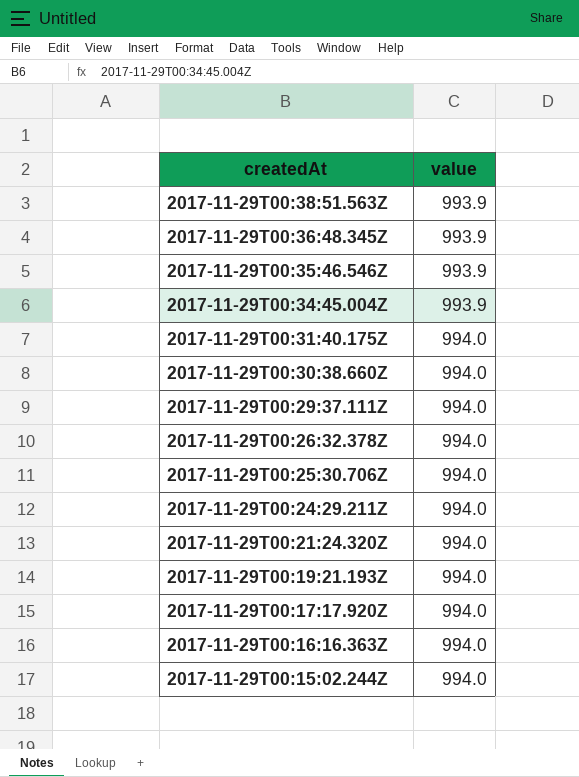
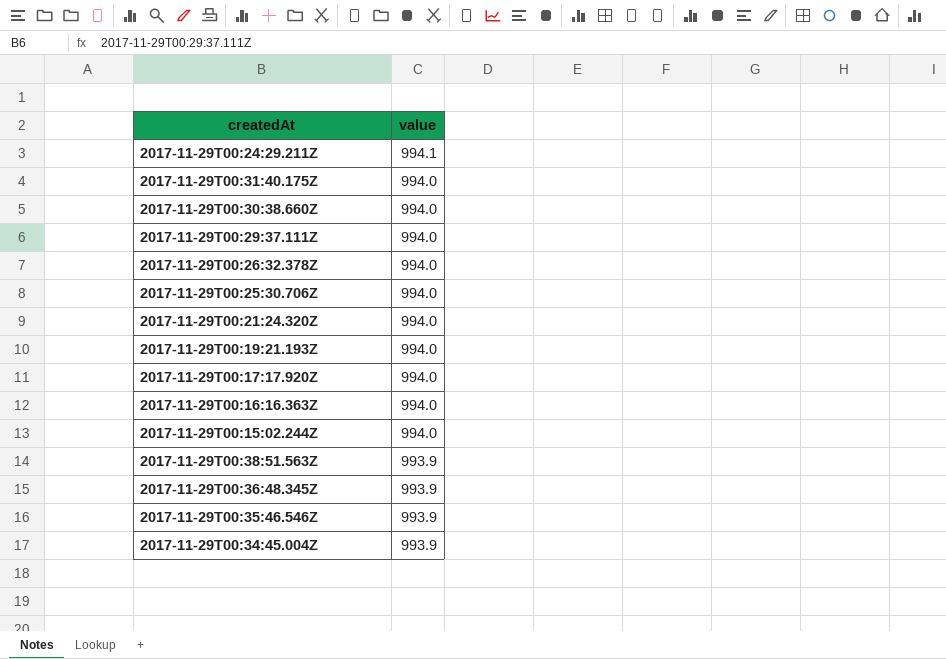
row order: createdAt descending -> value descending
2017-11-29T00:24:29.211Z | value: 994.0 -> 994.1

